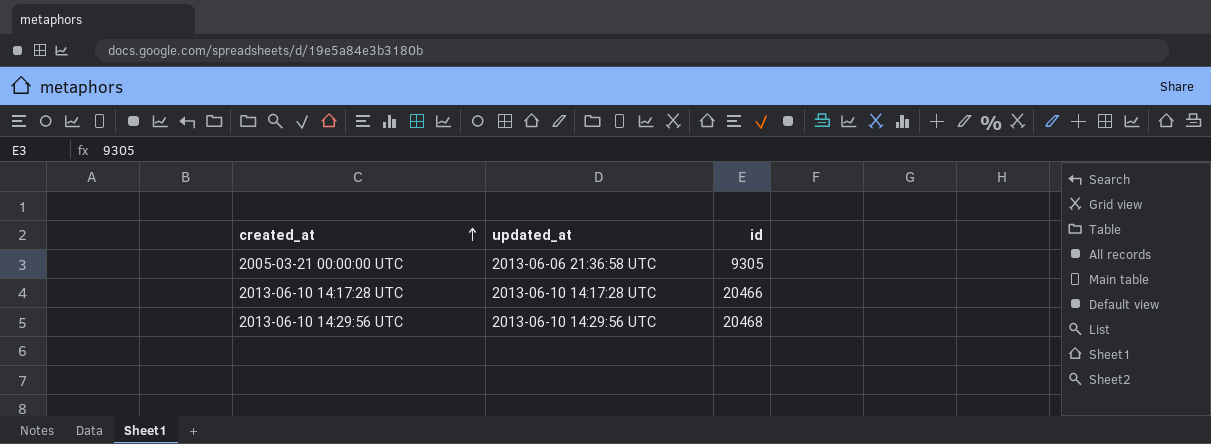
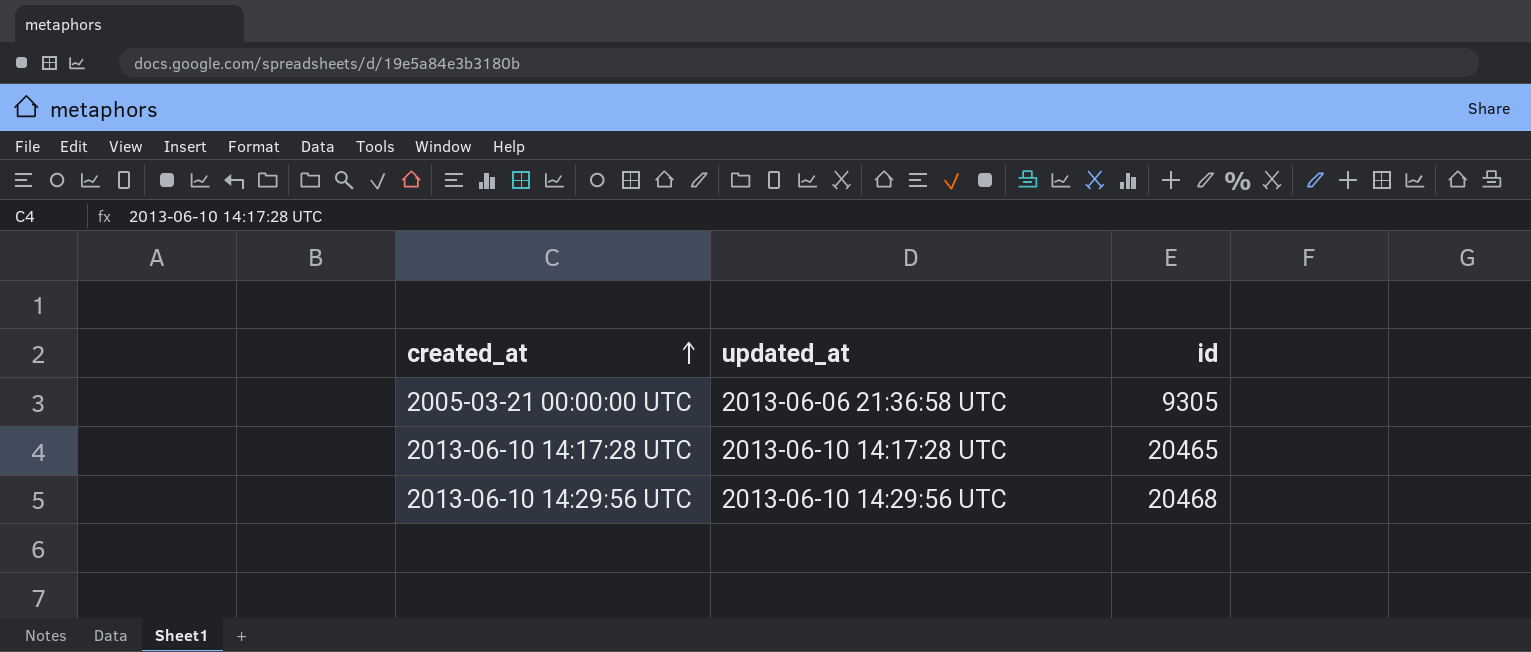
2013-06-10 14:17:28 UTC | id: 20466 -> 20465

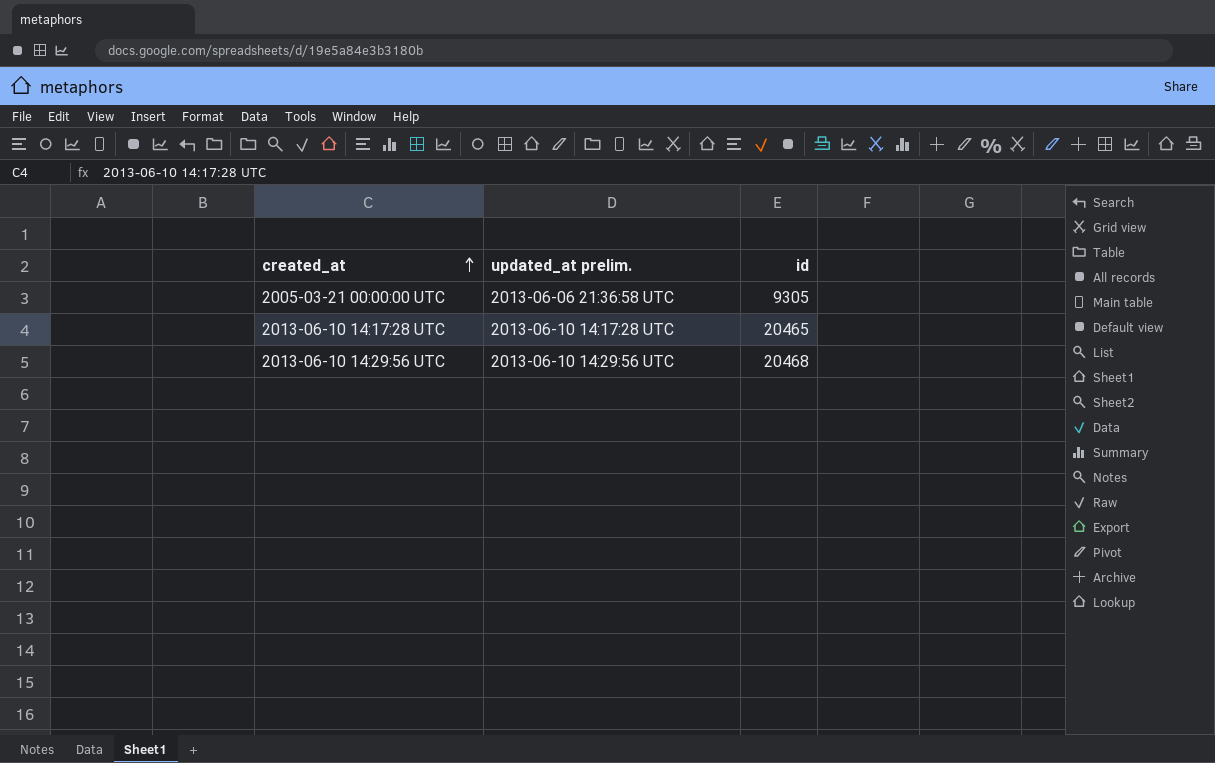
column name: updated_at -> updated_at prelim.

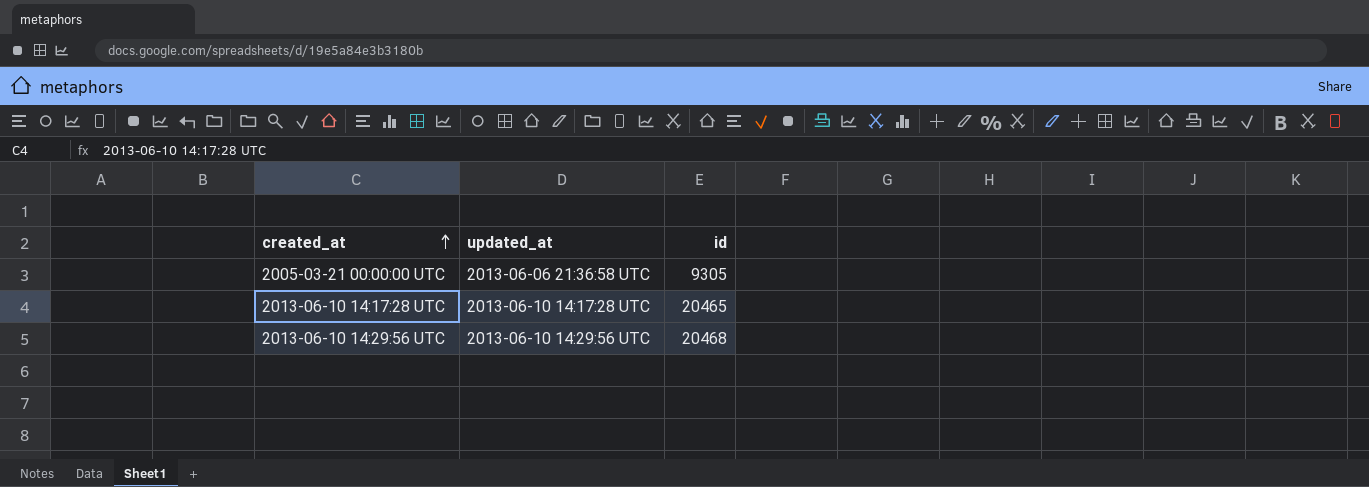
column name: updated_at prelim. -> updated_at

